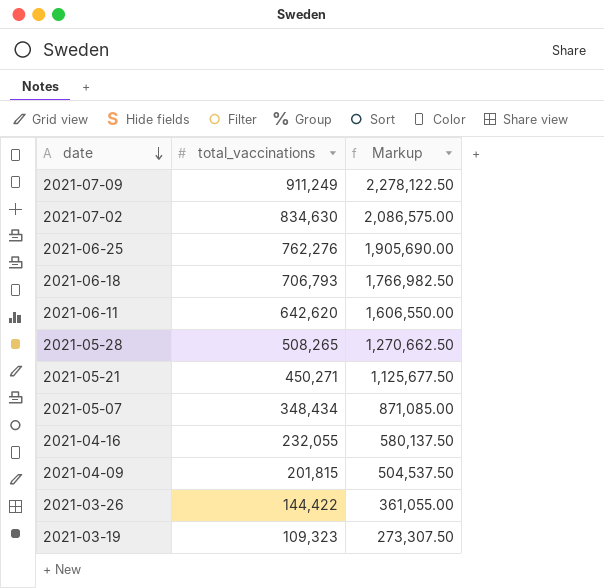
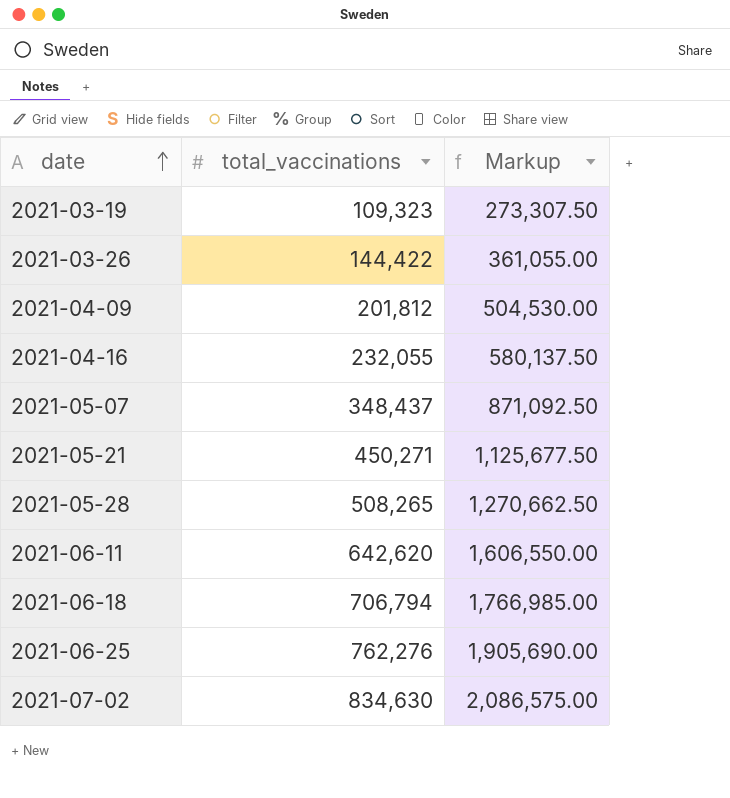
row order: date descending -> date ascending
row 2021-07-09: 911,249 | 2,278,122.50 -> none
2021-04-09 | total_vaccinations: 201,815 -> 201,812
2021-04-09 | Markup: 504,537.50 -> 504,530.00
2021-05-07 | total_vaccinations: 348,434 -> 348,437
2021-05-07 | Markup: 871,085.00 -> 871,092.50
2021-06-18 | total_vaccinations: 706,793 -> 706,794
2021-06-18 | Markup: 1,766,982.50 -> 1,766,985.00

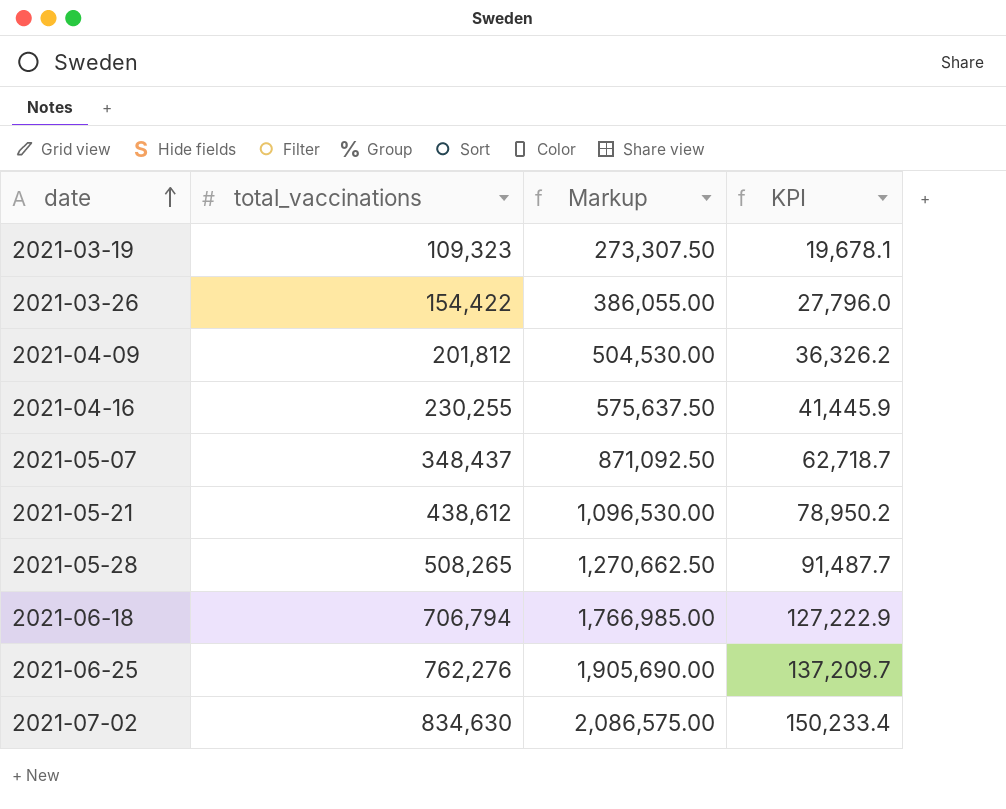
column KPI | formula: none -> [total_vaccinations] * 0.18
row 2021-06-11: 642,620 | 1,606,550.00 -> none
2021-03-26 | total_vaccinations: 144,422 -> 154,422
2021-03-26 | Markup: 361,055.00 -> 386,055.00
2021-04-16 | total_vaccinations: 232,055 -> 230,255
2021-04-16 | Markup: 580,137.50 -> 575,637.50
2021-05-21 | total_vaccinations: 450,271 -> 438,612
2021-05-21 | Markup: 1,125,677.50 -> 1,096,530.00

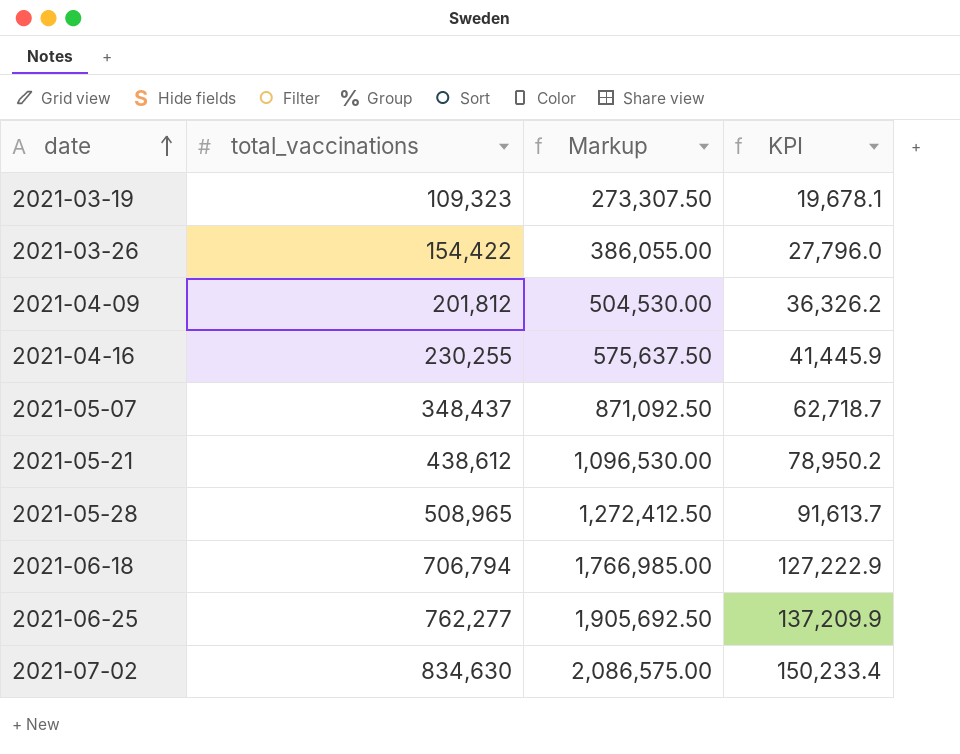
2021-05-28 | total_vaccinations: 508,265 -> 508,965
2021-05-28 | Markup: 1,270,662.50 -> 1,272,412.50
2021-05-28 | KPI: 91,487.7 -> 91,613.7
2021-06-25 | total_vaccinations: 762,276 -> 762,277
2021-06-25 | Markup: 1,905,690.00 -> 1,905,692.50
2021-06-25 | KPI: 137,209.7 -> 137,209.9

